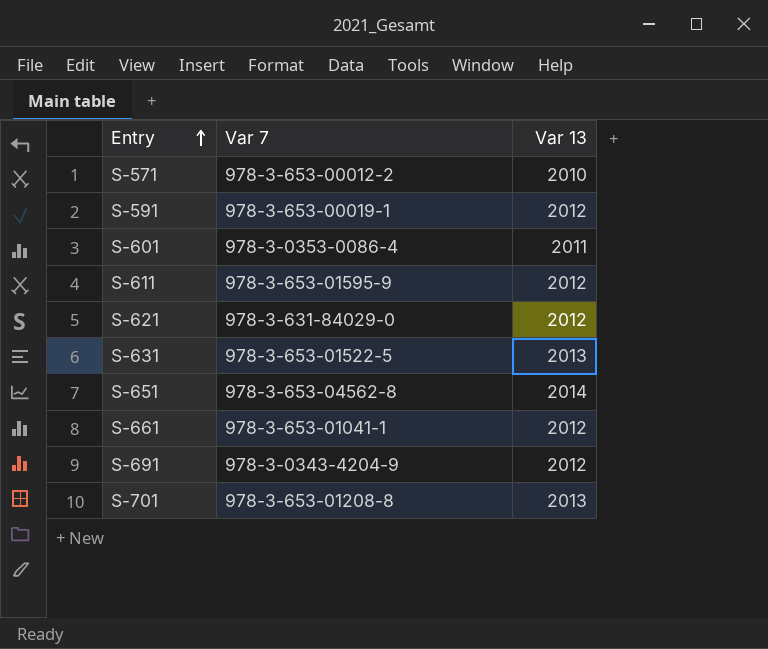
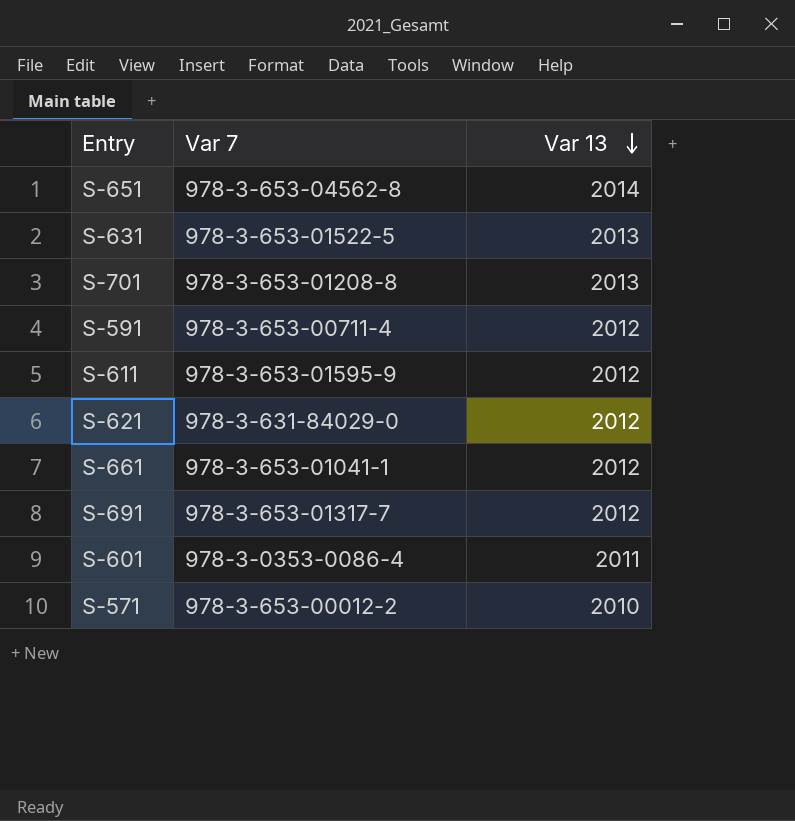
row order: Entry ascending -> Var 13 descending
S-591 | Var 7: 978-3-653-00019-1 -> 978-3-653-00711-4
S-691 | Var 7: 978-3-0343-4204-9 -> 978-3-653-01317-7

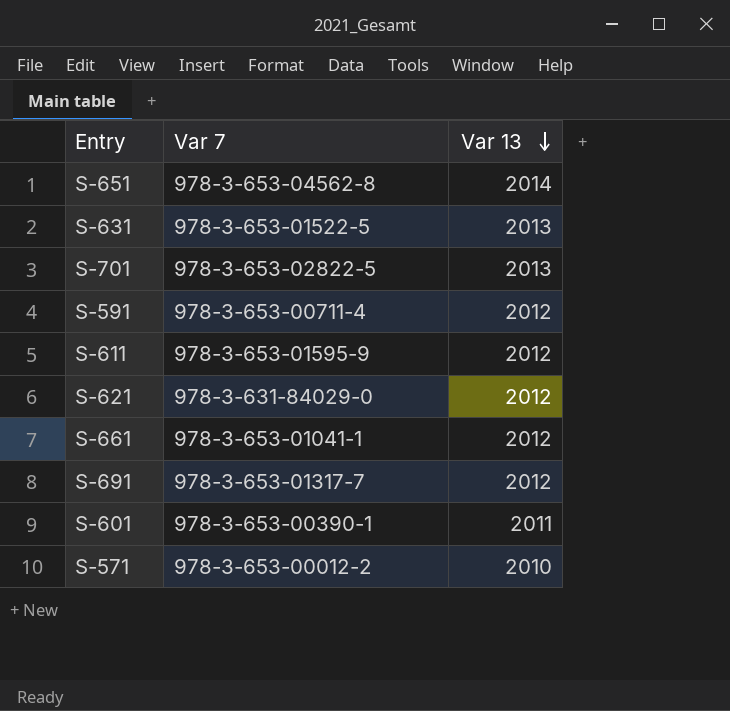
S-701 | Var 7: 978-3-653-01208-8 -> 978-3-653-02822-5
S-601 | Var 7: 978-3-0353-0086-4 -> 978-3-653-00390-1

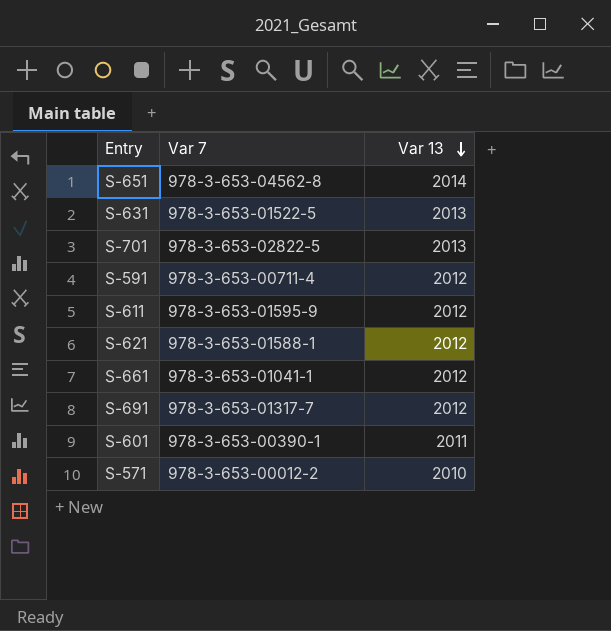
S-621 | Var 7: 978-3-631-84029-0 -> 978-3-653-01588-1

